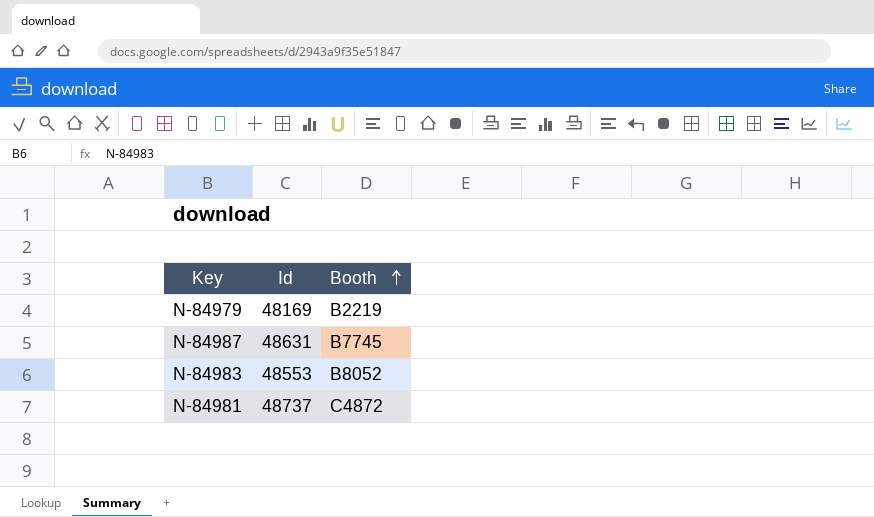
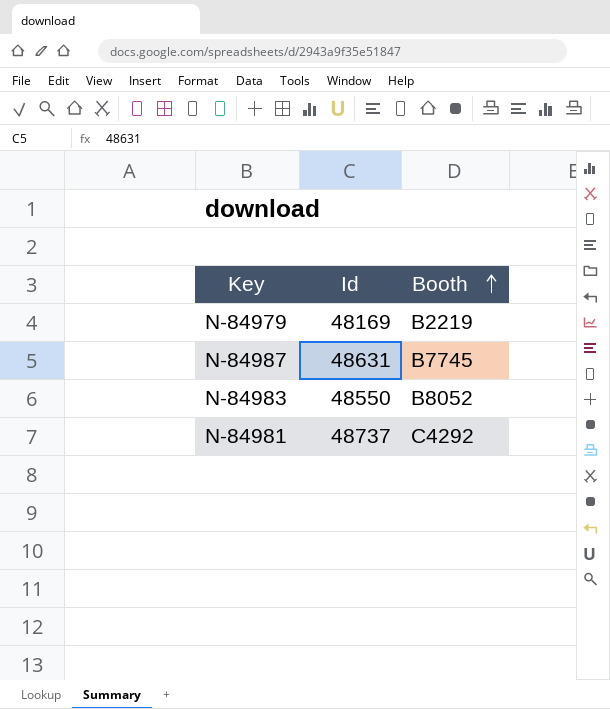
N-84983 | Id: 48553 -> 48550
N-84981 | Booth: C4872 -> C4292

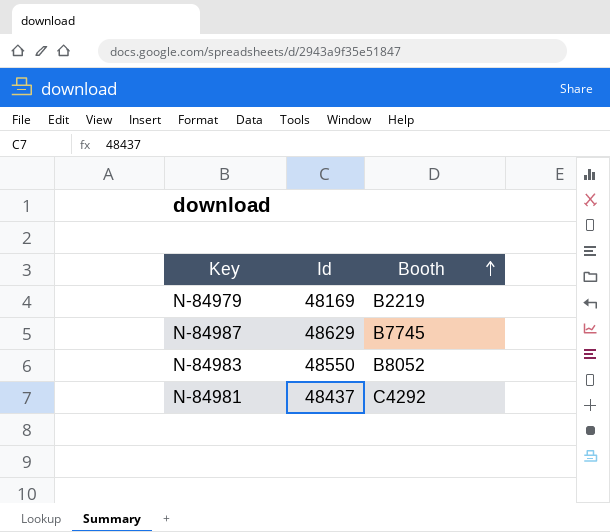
N-84987 | Id: 48631 -> 48629
N-84981 | Id: 48737 -> 48437

